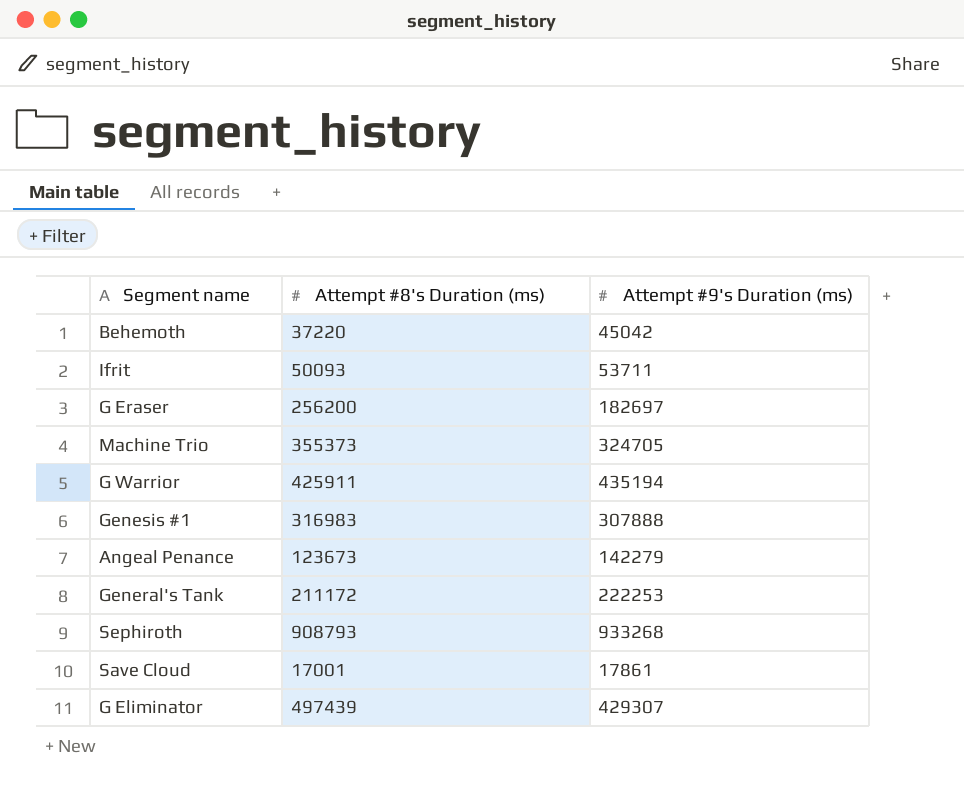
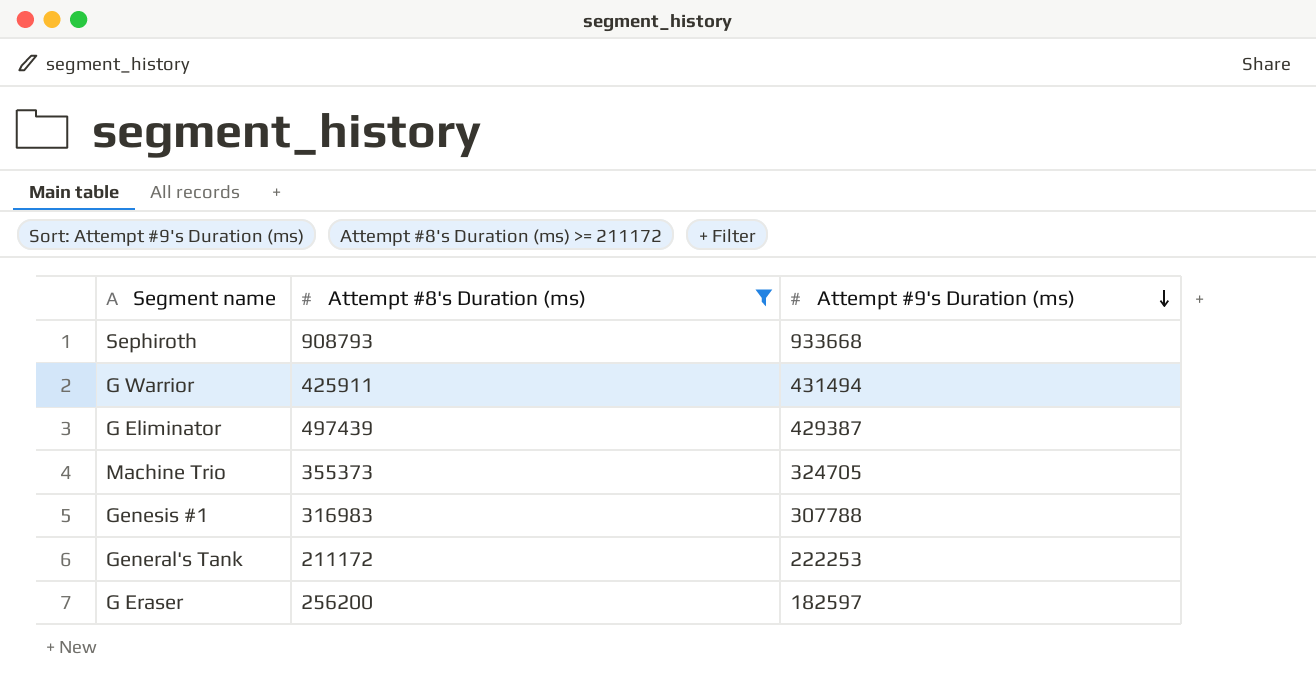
filter: none -> Attempt #8's Duration (ms) >= 211172
row order: none -> Attempt #9's Duration (ms) descending
Sephiroth | Attempt #9's Duration (ms): 933268 -> 933668
G Warrior | Attempt #9's Duration (ms): 435194 -> 431494
G Eliminator | Attempt #9's Duration (ms): 429307 -> 429387
Genesis #1 | Attempt #9's Duration (ms): 307888 -> 307788
G Eraser | Attempt #9's Duration (ms): 182697 -> 182597

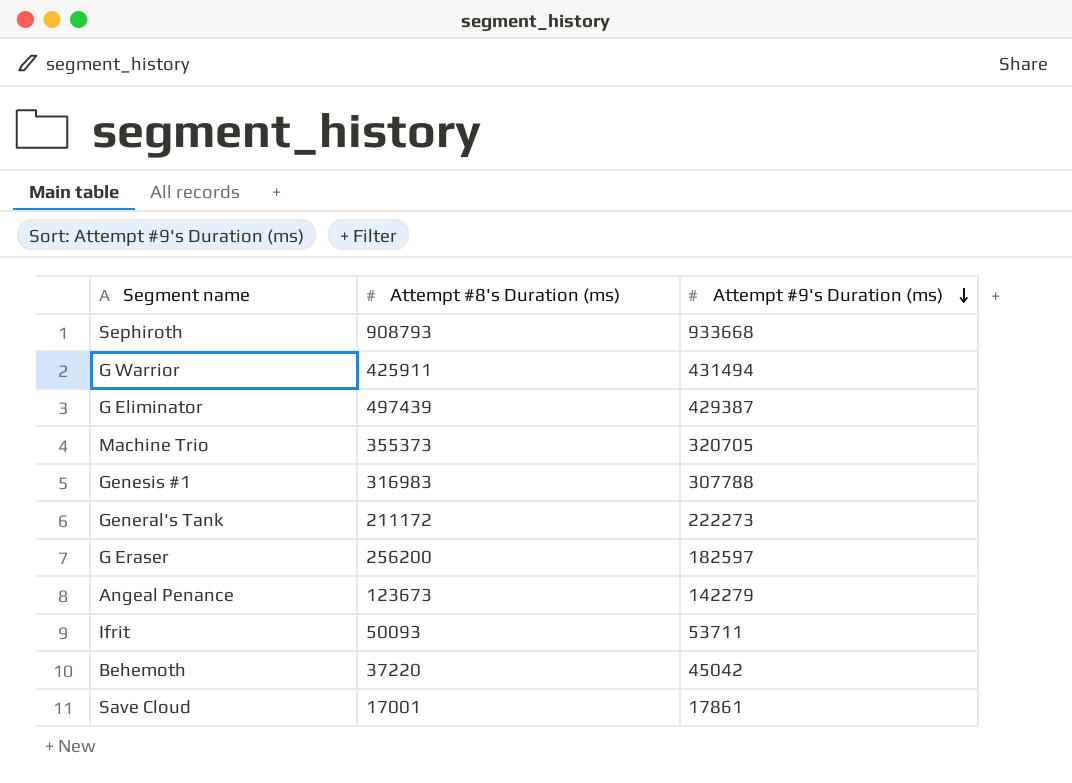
filter: Attempt #8's Duration (ms) >= 211172 -> none
Machine Trio | Attempt #9's Duration (ms): 324705 -> 320705
General's Tank | Attempt #9's Duration (ms): 222253 -> 222273

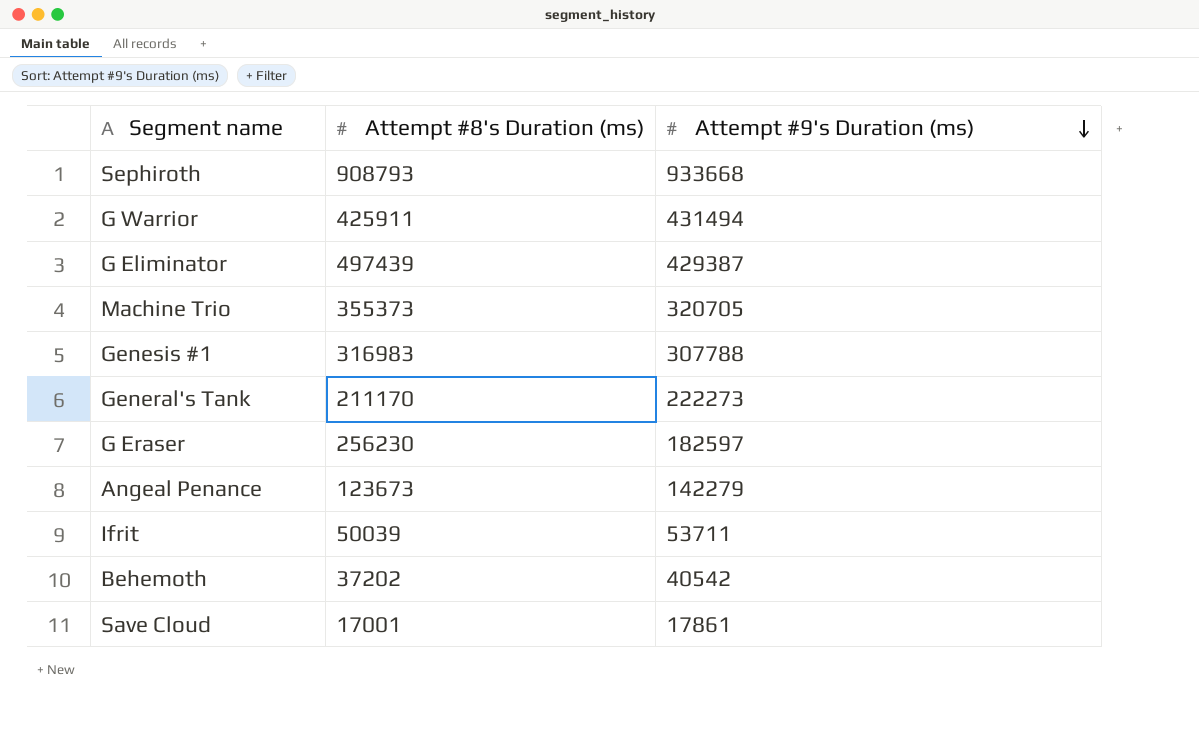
General's Tank | Attempt #8's Duration (ms): 211172 -> 211170
G Eraser | Attempt #8's Duration (ms): 256200 -> 256230
Ifrit | Attempt #8's Duration (ms): 50093 -> 50039
Behemoth | Attempt #8's Duration (ms): 37220 -> 37202
Behemoth | Attempt #9's Duration (ms): 45042 -> 40542

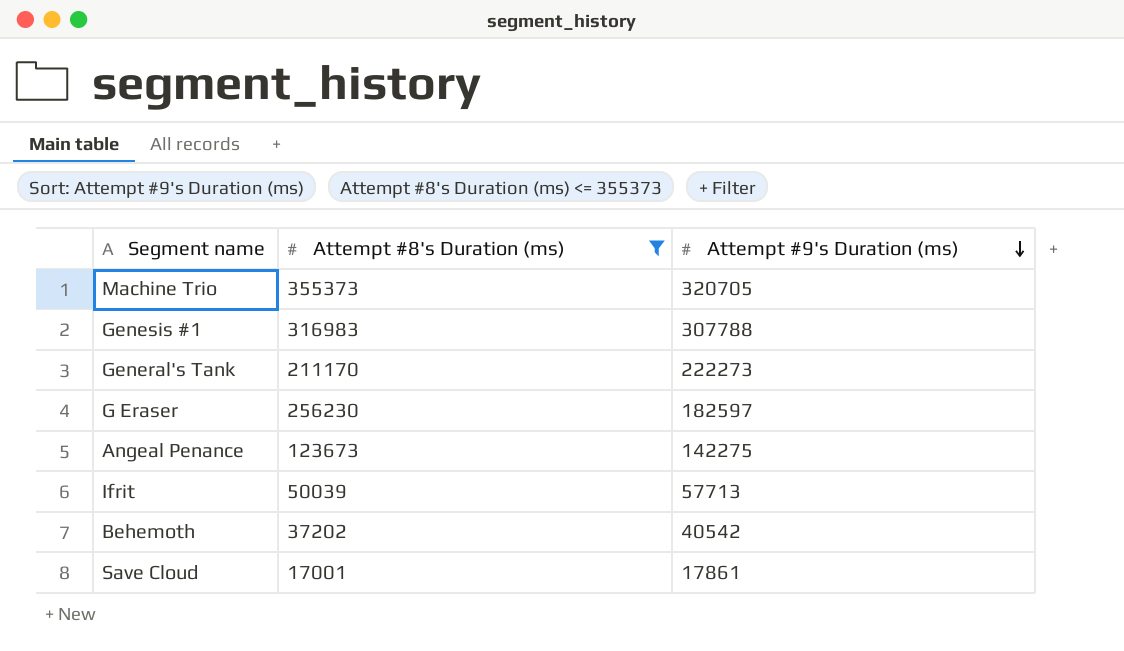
filter: none -> Attempt #8's Duration (ms) <= 355373
Angeal Penance | Attempt #9's Duration (ms): 142279 -> 142275
Ifrit | Attempt #9's Duration (ms): 53711 -> 57713

